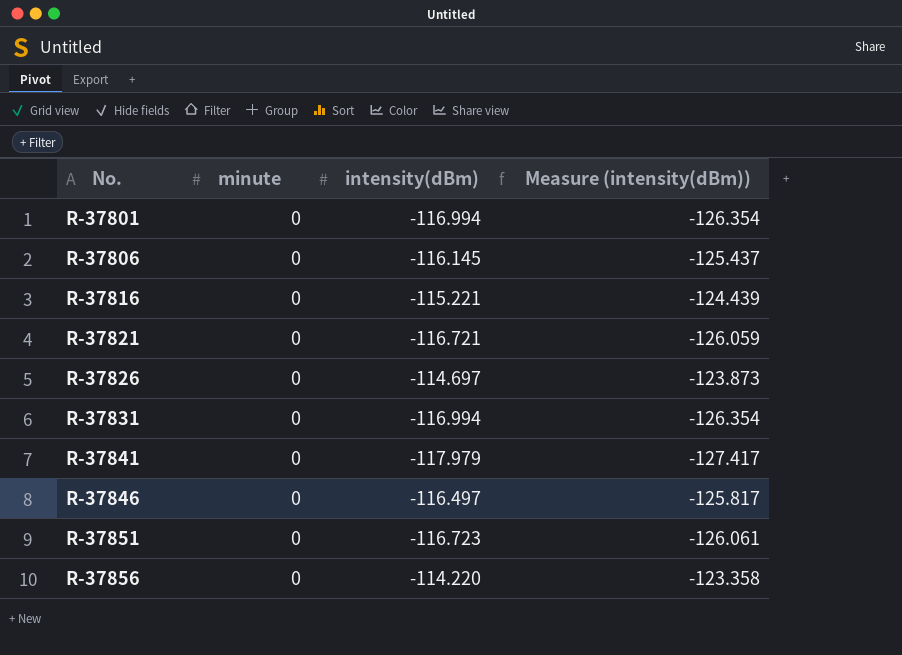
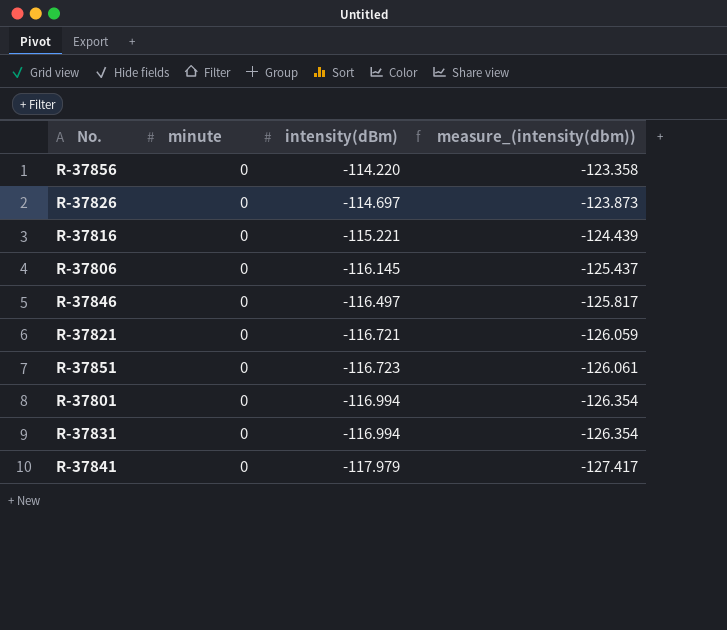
row order: No. ascending -> intensity(dBm) descending
column name: Measure (intensity(dBm)) -> measure_(intensity(dbm))

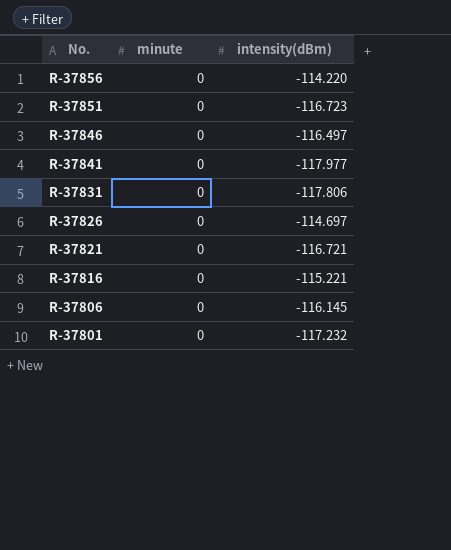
row order: intensity(dBm) descending -> No. descending
column measure_(intensity(dbm)) | formula: [intensity(dBm)] * 1.08 -> none
R-37841 | intensity(dBm): -117.979 -> -117.977
R-37831 | intensity(dBm): -116.994 -> -117.806
R-37801 | intensity(dBm): -116.994 -> -117.232

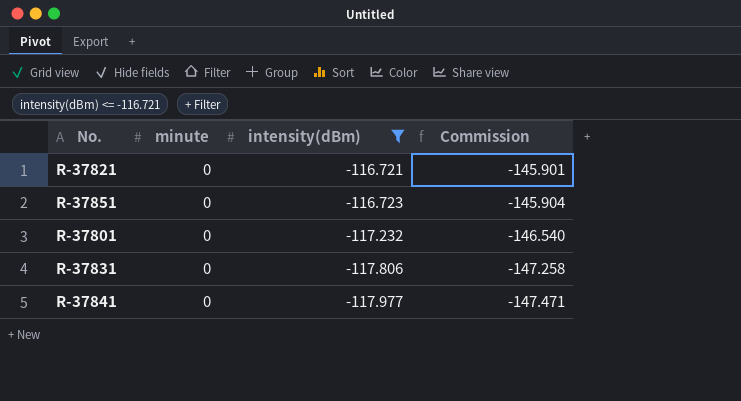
filter: none -> intensity(dBm) <= -116.721
row order: No. descending -> intensity(dBm) descending
column Commission | formula: none -> [intensity(dBm)] * 1.25

